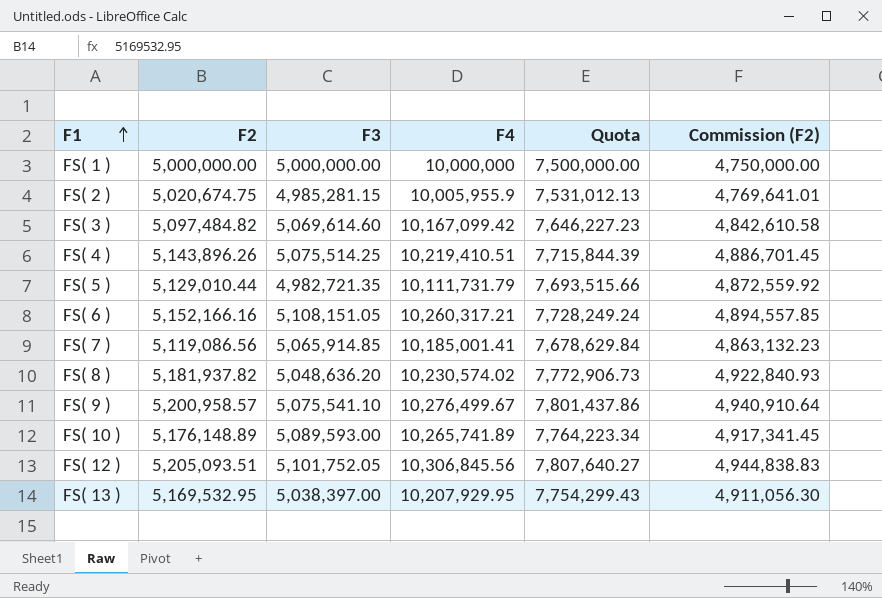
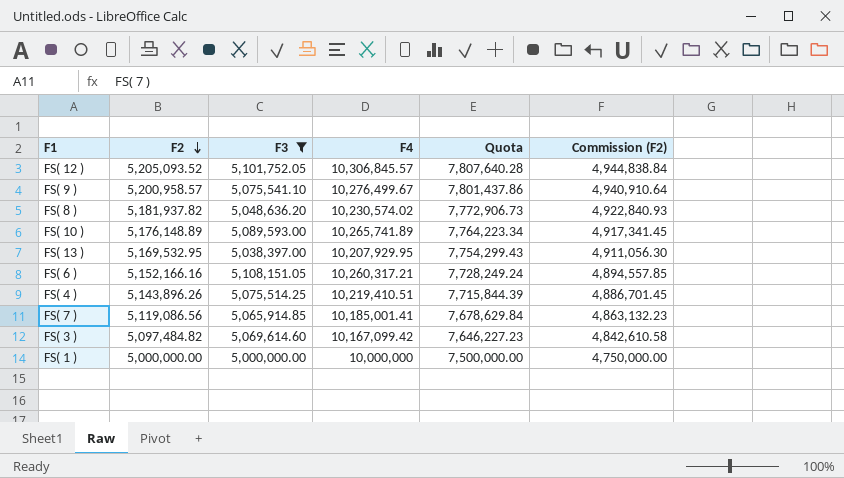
filter: none -> F3 >= 5,000,000.00
row order: F1 ascending -> F2 descending
FS( 12 ) | F2: 5,205,093.51 -> 5,205,093.52
FS( 12 ) | F4: 10,306,845.56 -> 10,306,845.57
FS( 12 ) | Quota: 7,807,640.27 -> 7,807,640.28
FS( 12 ) | Commission (F2): 4,944,838.83 -> 4,944,838.84

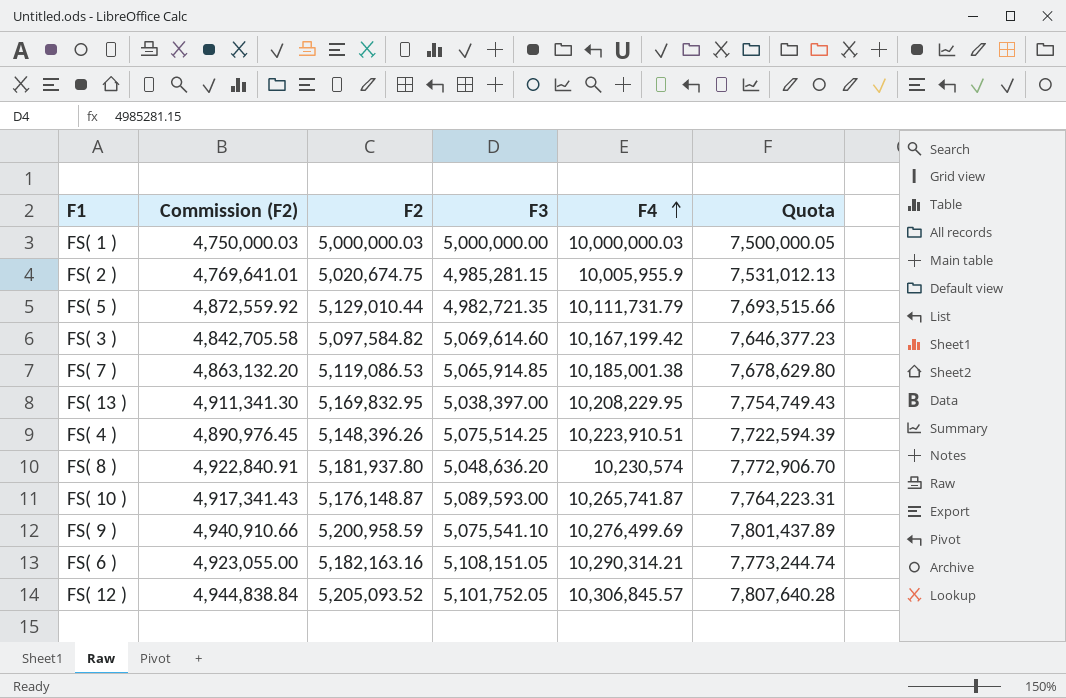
filter: F3 >= 5,000,000.00 -> none
row order: F2 descending -> F4 ascending
column Commission (F2) | position: 6 -> 2
FS( 1 ) | Commission (F2): 4,750,000.00 -> 4,750,000.03
FS( 1 ) | F2: 5,000,000.00 -> 5,000,000.03
FS( 1 ) | F4: 10,000,000 -> 10,000,000.03
FS( 1 ) | Quota: 7,500,000.00 -> 7,500,000.05
FS( 3 ) | Commission (F2): 4,842,610.58 -> 4,842,705.58
FS( 3 ) | F2: 5,097,484.82 -> 5,097,584.82
FS( 3 ) | F4: 10,167,099.42 -> 10,167,199.42
FS( 3 ) | Quota: 7,646,227.23 -> 7,646,377.23
FS( 7 ) | Commission (F2): 4,863,132.23 -> 4,863,132.20
FS( 7 ) | F2: 5,119,086.56 -> 5,119,086.53
FS( 7 ) | F4: 10,185,001.41 -> 10,185,001.38
FS( 7 ) | Quota: 7,678,629.84 -> 7,678,629.80
FS( 13 ) | Commission (F2): 4,911,056.30 -> 4,911,341.30
FS( 13 ) | F2: 5,169,532.95 -> 5,169,832.95
FS( 13 ) | F4: 10,207,929.95 -> 10,208,229.95
FS( 13 ) | Quota: 7,754,299.43 -> 7,754,749.43
FS( 4 ) | Commission (F2): 4,886,701.45 -> 4,890,976.45
FS( 4 ) | F2: 5,143,896.26 -> 5,148,396.26
FS( 4 ) | F4: 10,219,410.51 -> 10,223,910.51
FS( 4 ) | Quota: 7,715,844.39 -> 7,722,594.39
FS( 8 ) | Commission (F2): 4,922,840.93 -> 4,922,840.91
FS( 8 ) | F2: 5,181,937.82 -> 5,181,937.80
FS( 8 ) | F4: 10,230,574.02 -> 10,230,574
FS( 8 ) | Quota: 7,772,906.73 -> 7,772,906.70
FS( 10 ) | Commission (F2): 4,917,341.45 -> 4,917,341.43
FS( 10 ) | F2: 5,176,148.89 -> 5,176,148.87
FS( 10 ) | F4: 10,265,741.89 -> 10,265,741.87
FS( 10 ) | Quota: 7,764,223.34 -> 7,764,223.31
FS( 9 ) | Commission (F2): 4,940,910.64 -> 4,940,910.66
FS( 9 ) | F2: 5,200,958.57 -> 5,200,958.59
FS( 9 ) | F4: 10,276,499.67 -> 10,276,499.69
FS( 9 ) | Quota: 7,801,437.86 -> 7,801,437.89
FS( 6 ) | Commission (F2): 4,894,557.85 -> 4,923,055.00
FS( 6 ) | F2: 5,152,166.16 -> 5,182,163.16
FS( 6 ) | F4: 10,260,317.21 -> 10,290,314.21
FS( 6 ) | Quota: 7,728,249.24 -> 7,773,244.74

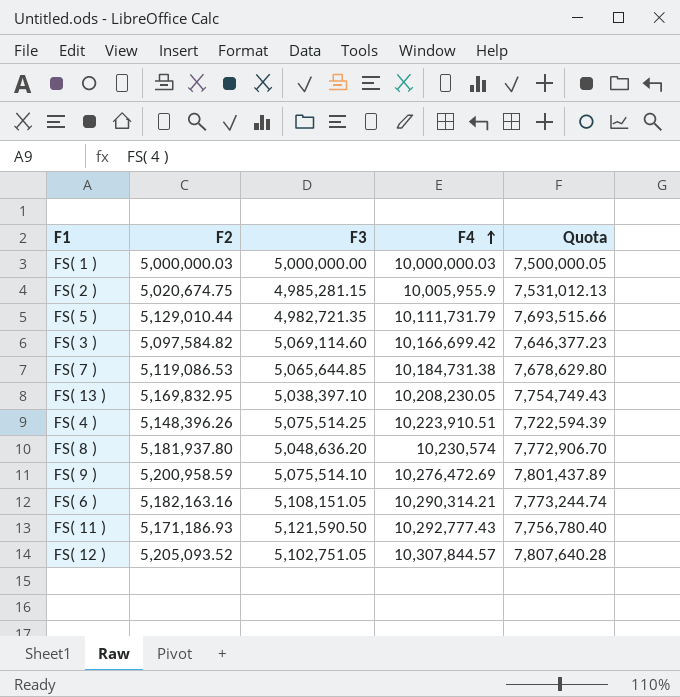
column Commission (F2) | formula: [F2] * 0.95 -> none
row FS( 10 ): 4,917,341.43 | 5,176,148.87 | 5,089,593.00 | 10,265,741.87 | 7,764,223.31 -> none
FS( 3 ) | F3: 5,069,614.60 -> 5,069,114.60
FS( 3 ) | F4: 10,167,199.42 -> 10,166,699.42
FS( 7 ) | F3: 5,065,914.85 -> 5,065,644.85
FS( 7 ) | F4: 10,185,001.38 -> 10,184,731.38
FS( 13 ) | F3: 5,038,397.00 -> 5,038,397.10
FS( 13 ) | F4: 10,208,229.95 -> 10,208,230.05
FS( 9 ) | F3: 5,075,541.10 -> 5,075,514.10
FS( 9 ) | F4: 10,276,499.69 -> 10,276,472.69
row FS( 11 ): none -> 5,171,186.93 | 5,121,590.50 | 10,292,777.43 | 7,756,780.40
FS( 12 ) | F3: 5,101,752.05 -> 5,102,751.05
FS( 12 ) | F4: 10,306,845.57 -> 10,307,844.57

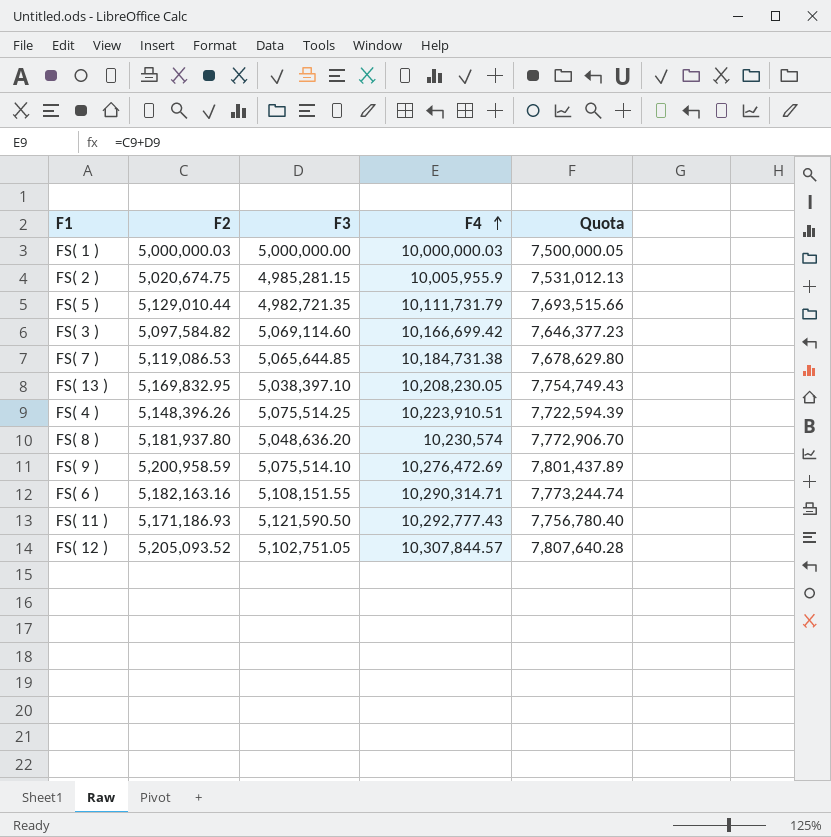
FS( 6 ) | F3: 5,108,151.05 -> 5,108,151.55
FS( 6 ) | F4: 10,290,314.21 -> 10,290,314.71

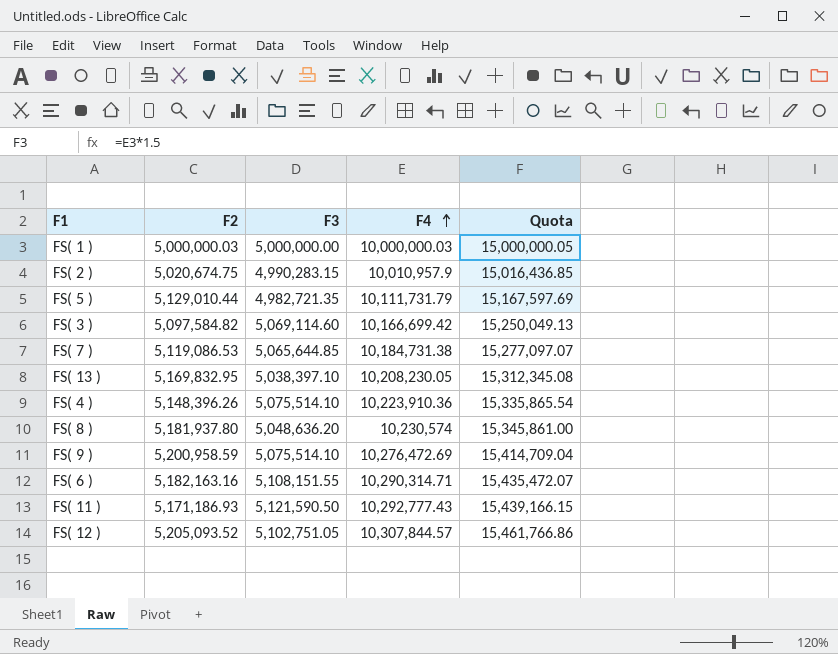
column Quota | formula: [F2] * 1.5 -> [F4] * 1.5
FS( 2 ) | F3: 4,985,281.15 -> 4,990,283.15
FS( 2 ) | F4: 10,005,955.9 -> 10,010,957.9
FS( 4 ) | F3: 5,075,514.25 -> 5,075,514.10
FS( 4 ) | F4: 10,223,910.51 -> 10,223,910.36

